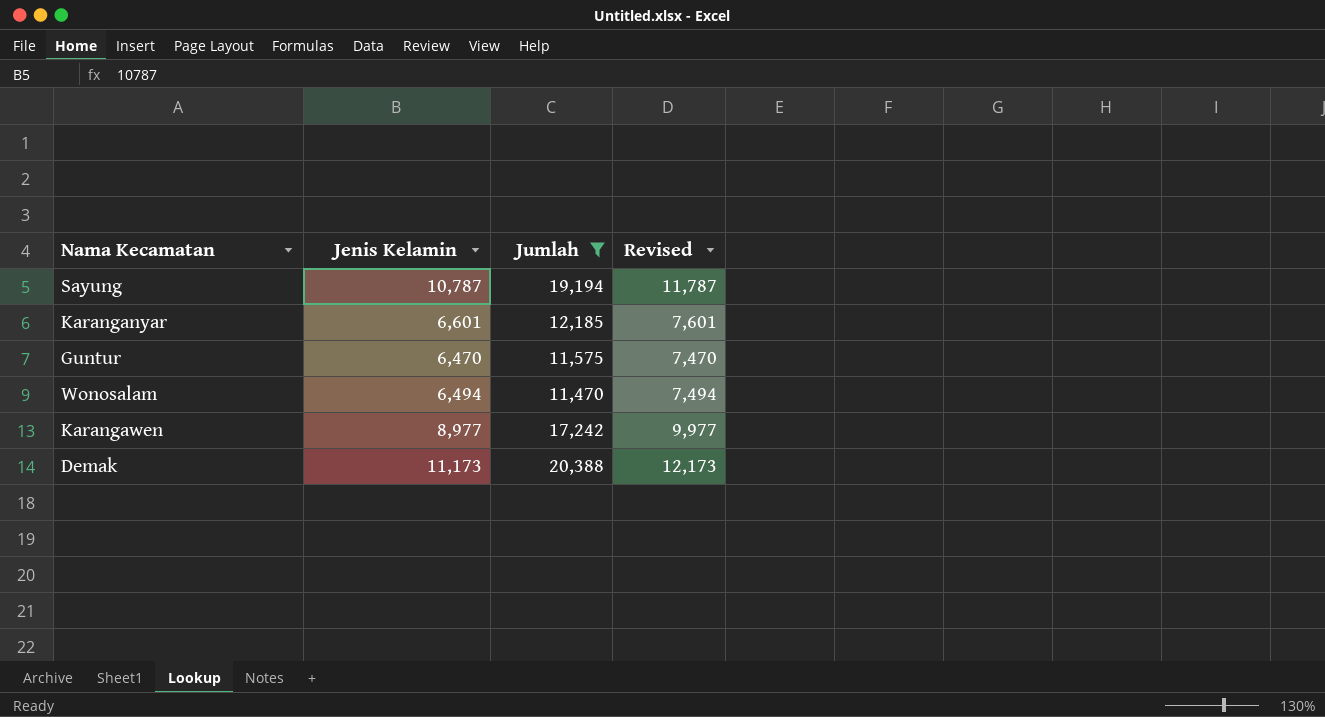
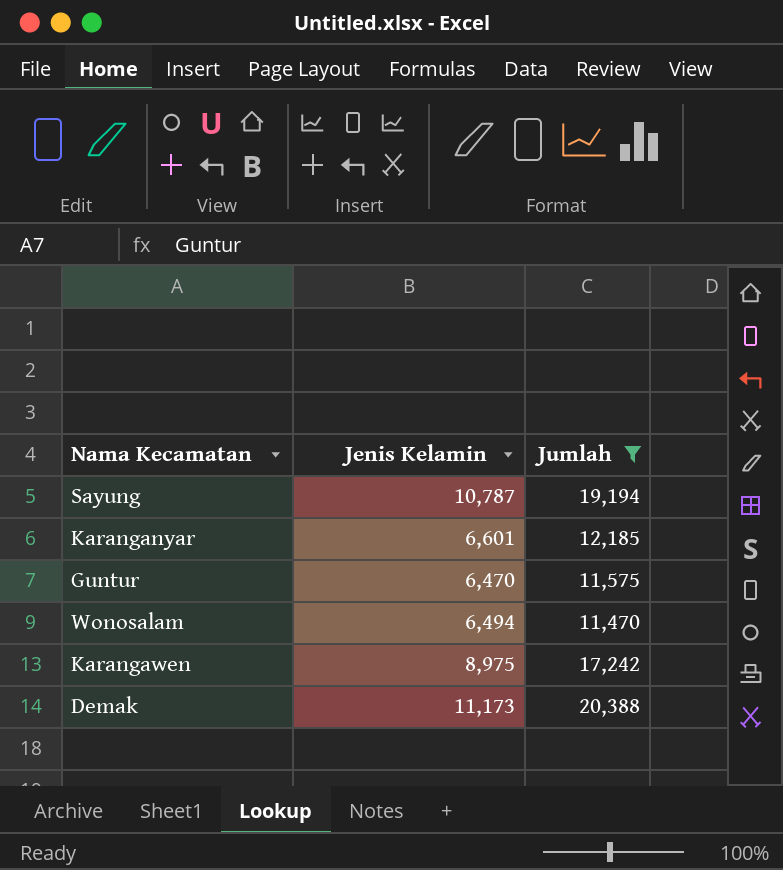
column Revised | formula: [Jenis Kelamin] + 1000 -> none
Karangawen | Jenis Kelamin: 8,977 -> 8,975

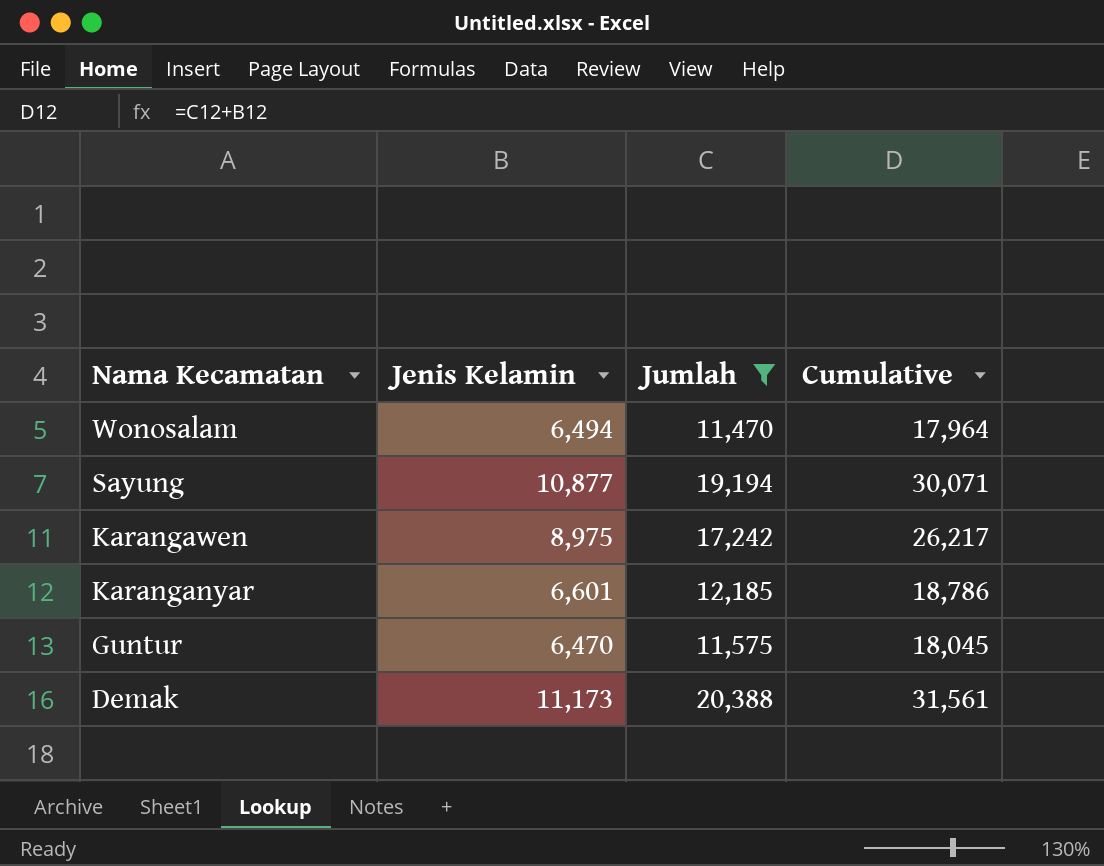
row order: none -> Nama Kecamatan descending
column Cumulative | formula: none -> [Jenis Kelamin] + [Jumlah]
Sayung | Jenis Kelamin: 10,787 -> 10,877

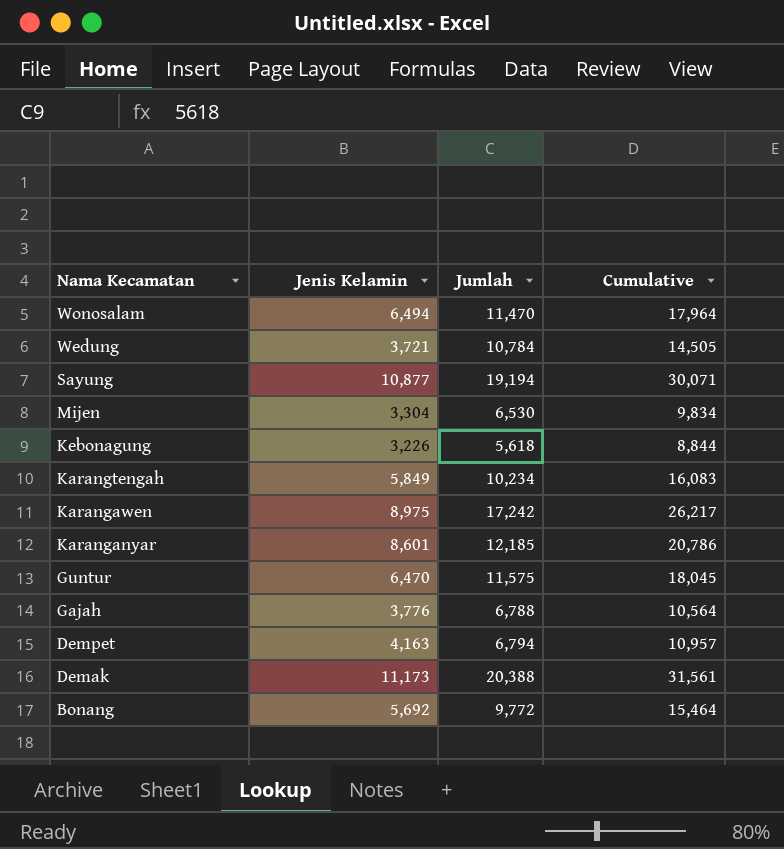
filter: Jumlah >= 11,470 -> none
Karanganyar | Jenis Kelamin: 6,601 -> 8,601
Karanganyar | Cumulative: 18,786 -> 20,786

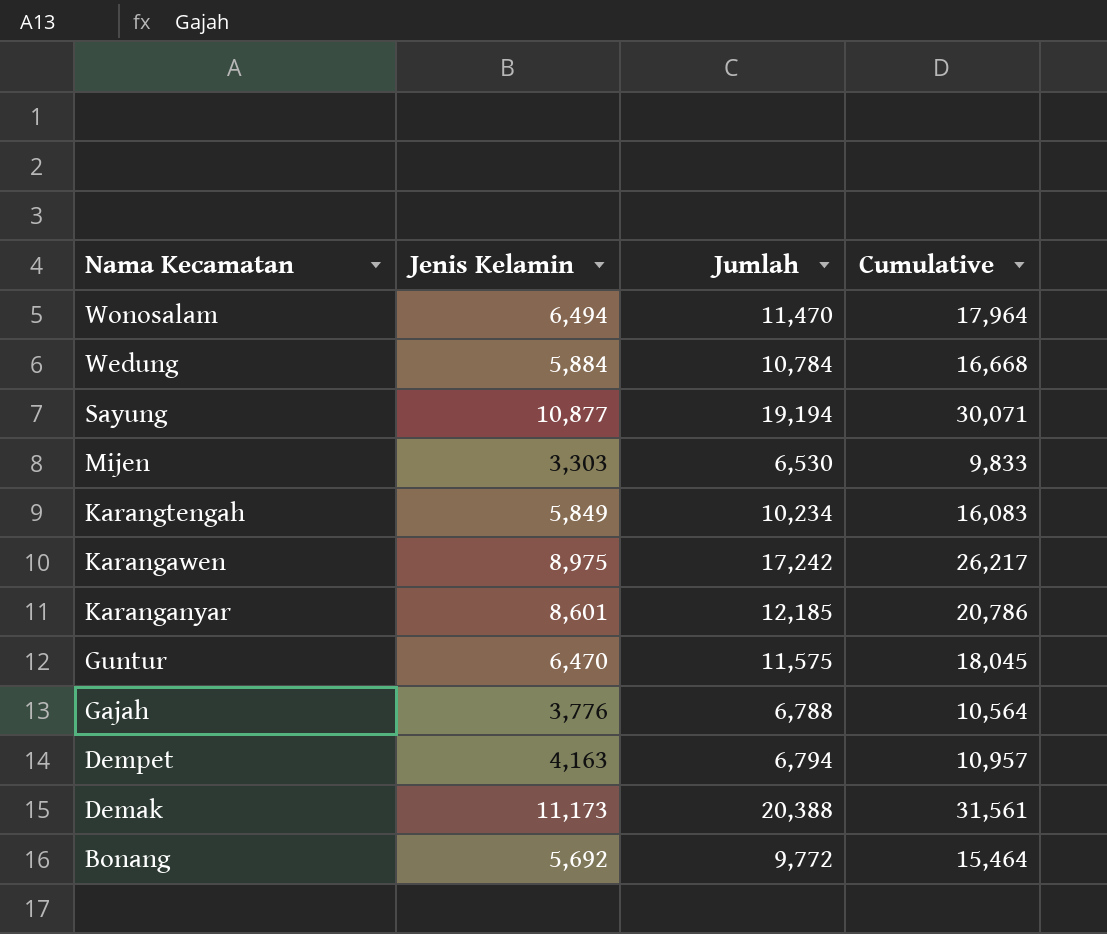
row Kebonagung: 3,226 | 5,618 | 8,844 -> none
Wedung | Jenis Kelamin: 3,721 -> 5,884
Wedung | Cumulative: 14,505 -> 16,668
Mijen | Jenis Kelamin: 3,304 -> 3,303
Mijen | Cumulative: 9,834 -> 9,833

